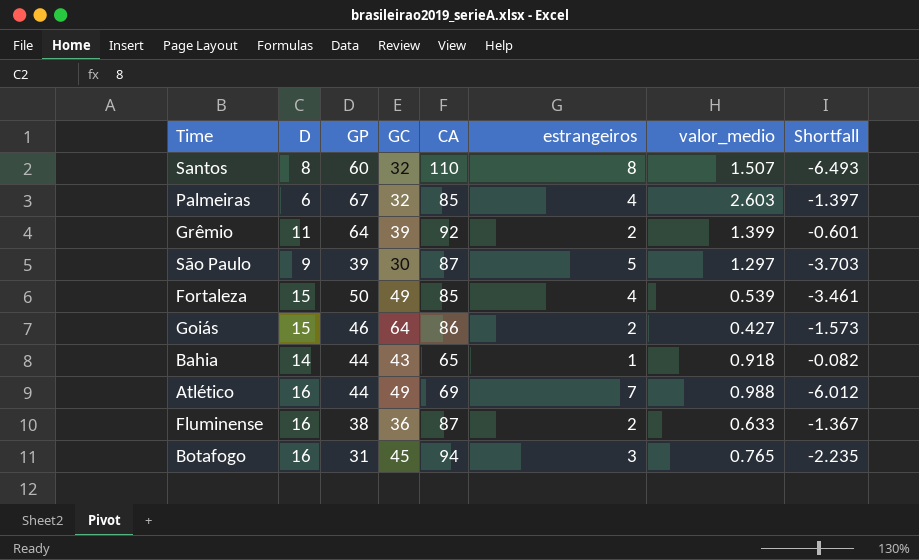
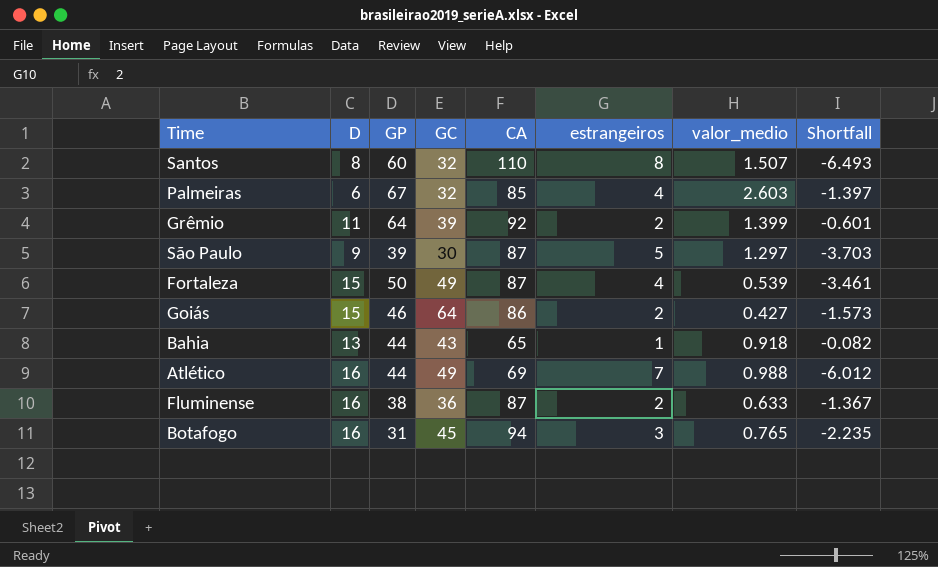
Fortaleza | CA: 85 -> 87
Bahia | D: 14 -> 13

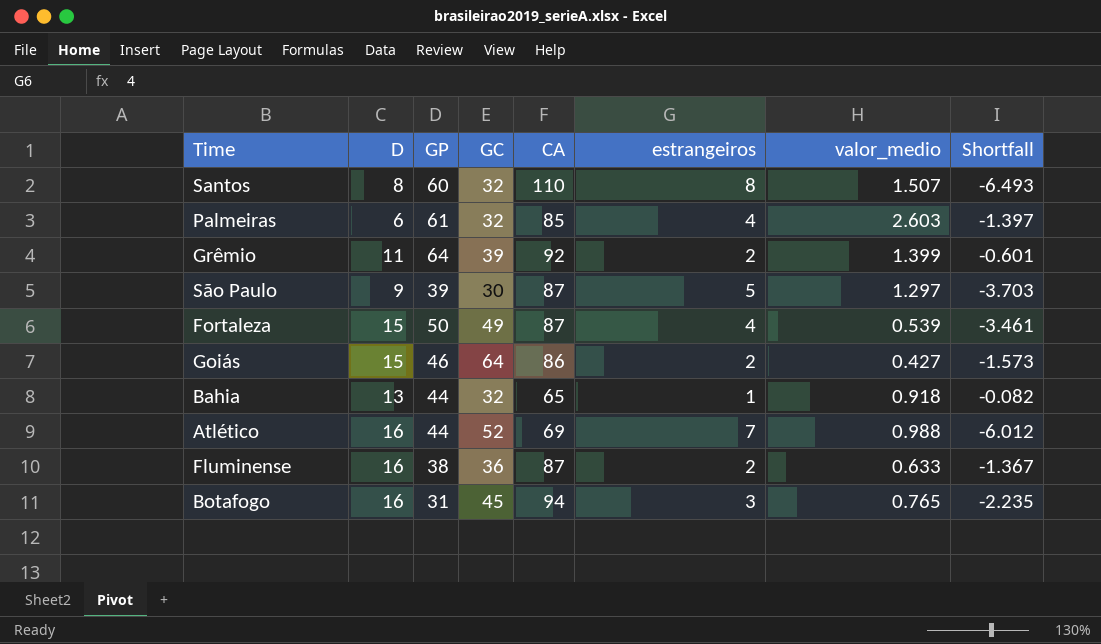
Palmeiras | GP: 67 -> 61
Bahia | GC: 43 -> 32
Atlético | GC: 49 -> 52

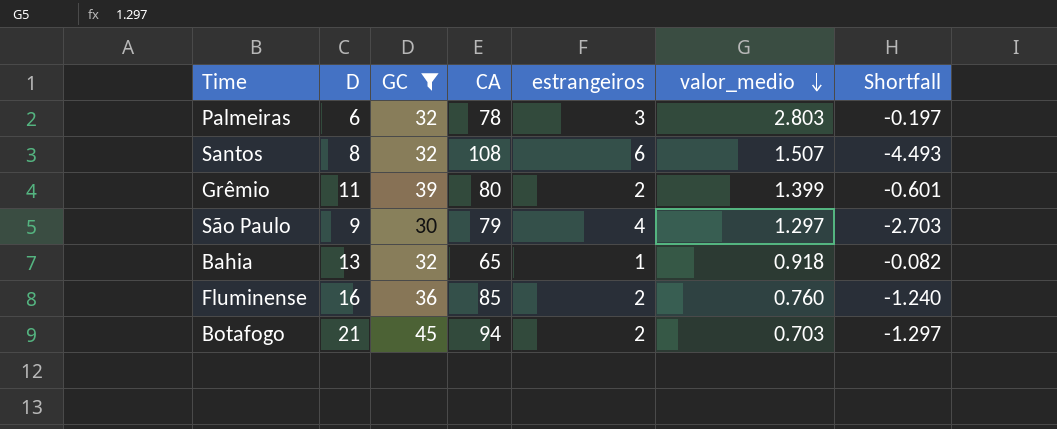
filter: none -> GC <= 45
row order: none -> valor_medio descending
column GP | position: 3 -> none
Palmeiras | CA: 85 -> 78
Palmeiras | estrangeiros: 4 -> 3
Palmeiras | valor_medio: 2.603 -> 2.803
Palmeiras | Shortfall: -1.397 -> -0.197
Santos | CA: 110 -> 108
Santos | estrangeiros: 8 -> 6
Santos | Shortfall: -6.493 -> -4.493
Grêmio | CA: 92 -> 80
São Paulo | CA: 87 -> 79
São Paulo | estrangeiros: 5 -> 4
São Paulo | Shortfall: -3.703 -> -2.703
Fluminense | CA: 87 -> 85
Fluminense | valor_medio: 0.633 -> 0.760
Fluminense | Shortfall: -1.367 -> -1.240
Botafogo | D: 16 -> 21
Botafogo | estrangeiros: 3 -> 2
Botafogo | valor_medio: 0.765 -> 0.703
Botafogo | Shortfall: -2.235 -> -1.297

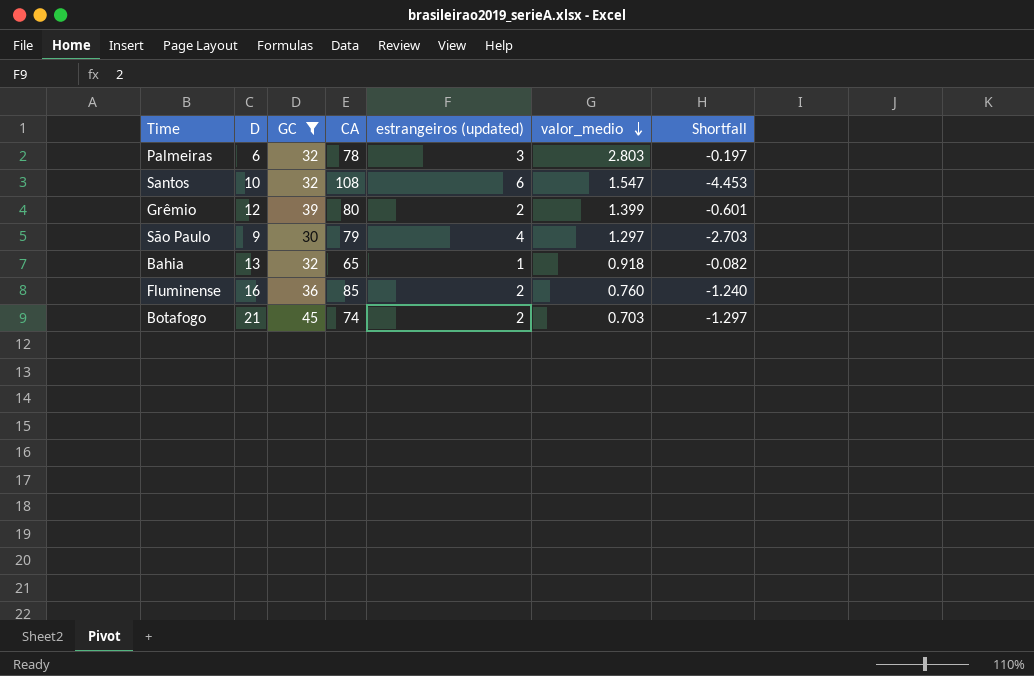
column name: estrangeiros -> estrangeiros (updated)
Santos | D: 8 -> 10
Santos | valor_medio: 1.507 -> 1.547
Santos | Shortfall: -4.493 -> -4.453
Grêmio | D: 11 -> 12
Botafogo | CA: 94 -> 74

